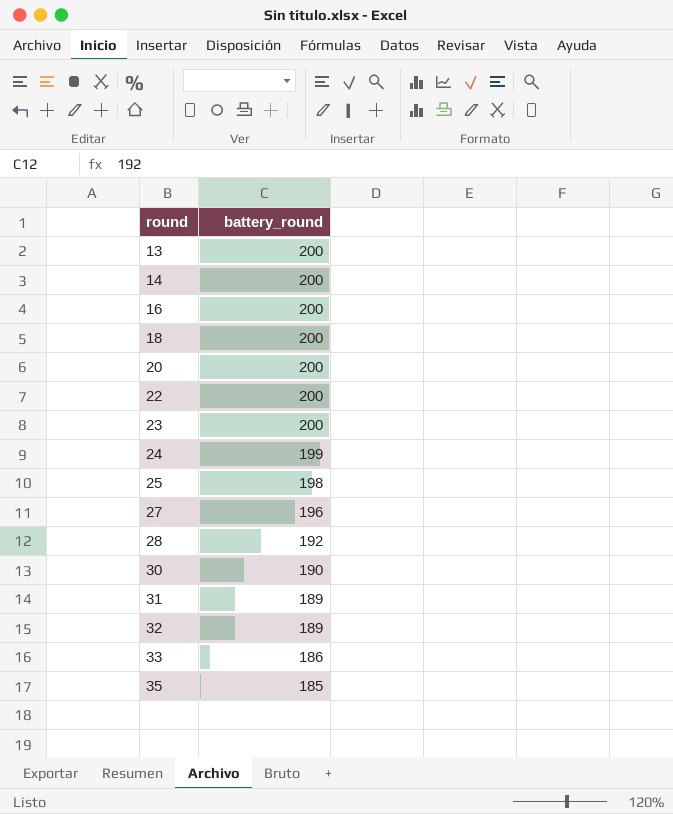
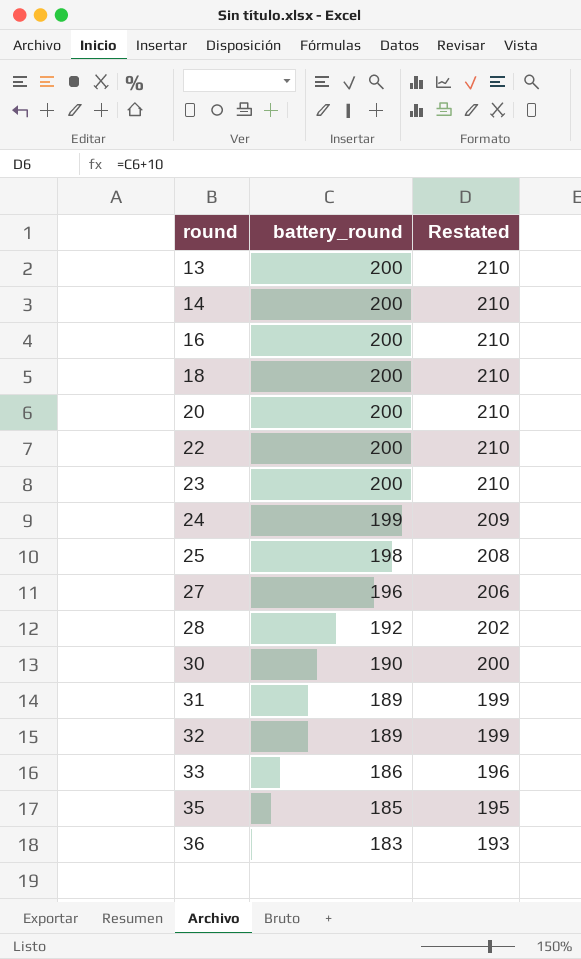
column Restated | formula: none -> [battery_round] + 10
row 36: none -> 183 | 193

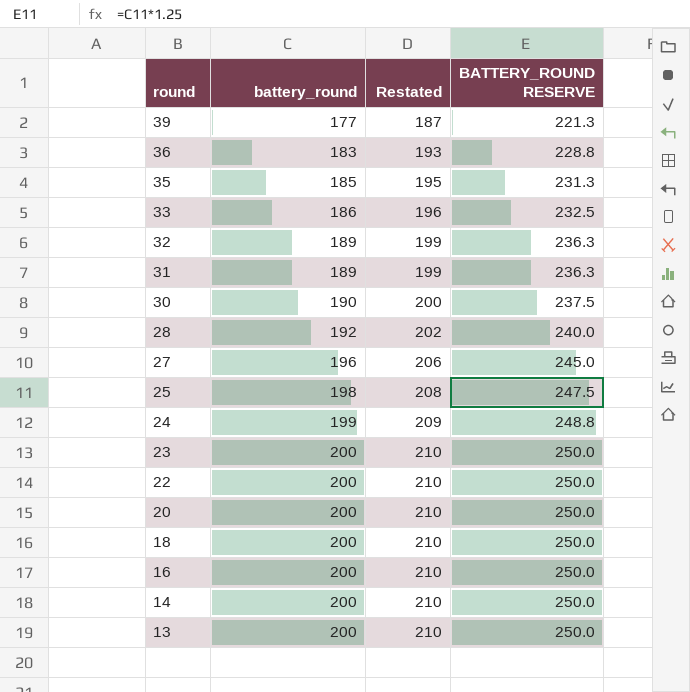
row order: round ascending -> round descending
column BATTERY_ROUND RESERVE | formula: none -> [battery_round] * 1.25
row 39: none -> 177 | 187 | 221.3

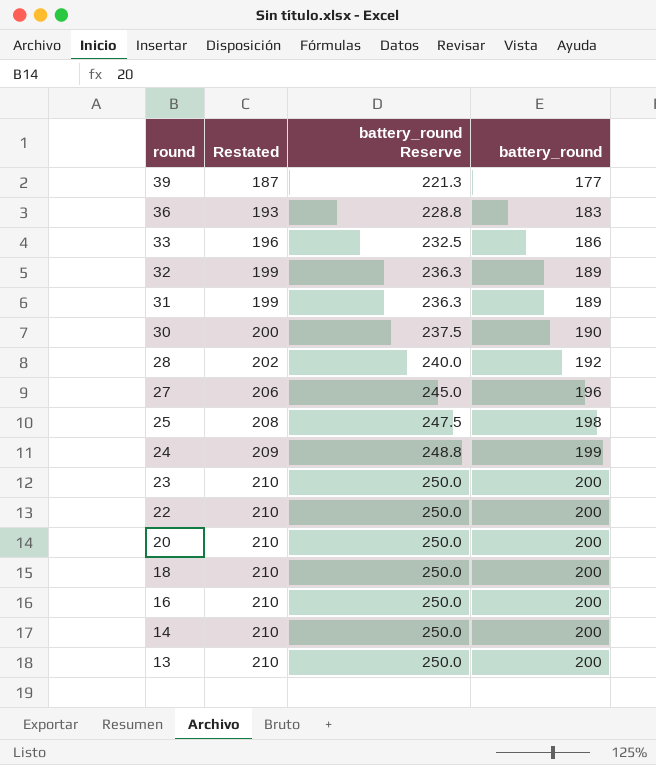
column name: BATTERY_ROUND RESERVE -> battery_round Reserve
column battery_round | position: 2 -> 4
row 35: 185 | 195 | 231.3 -> none

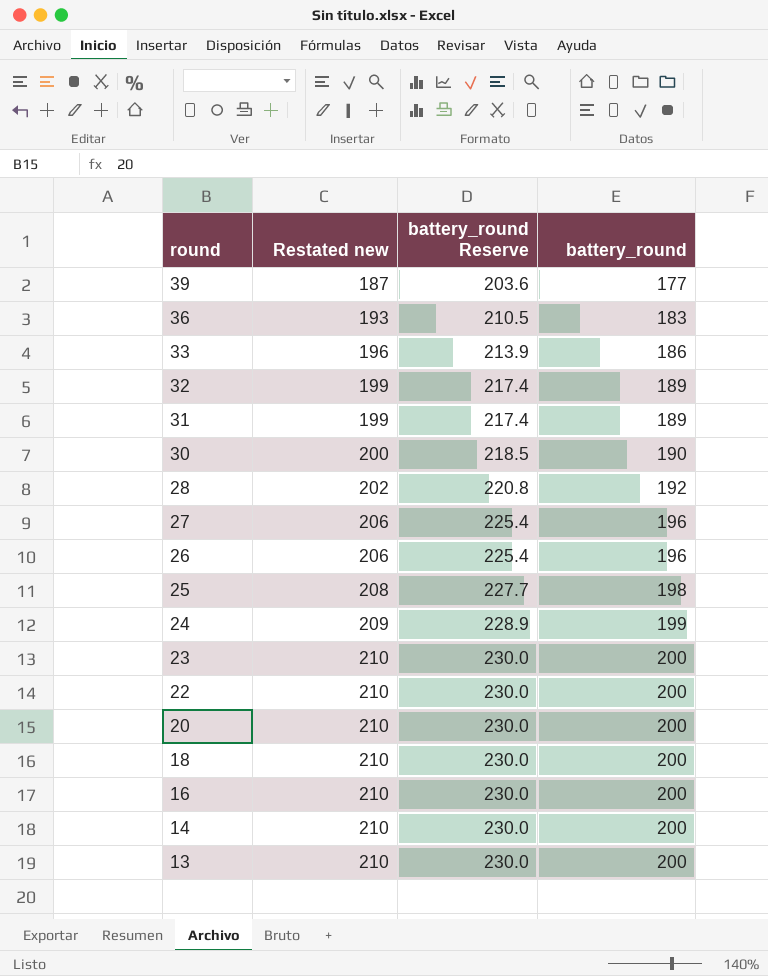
column name: Restated -> Restated new
column battery_round Reserve | formula: [battery_round] * 1.25 -> [battery_round] * 1.15
row 26: none -> 206 | 225.4 | 196

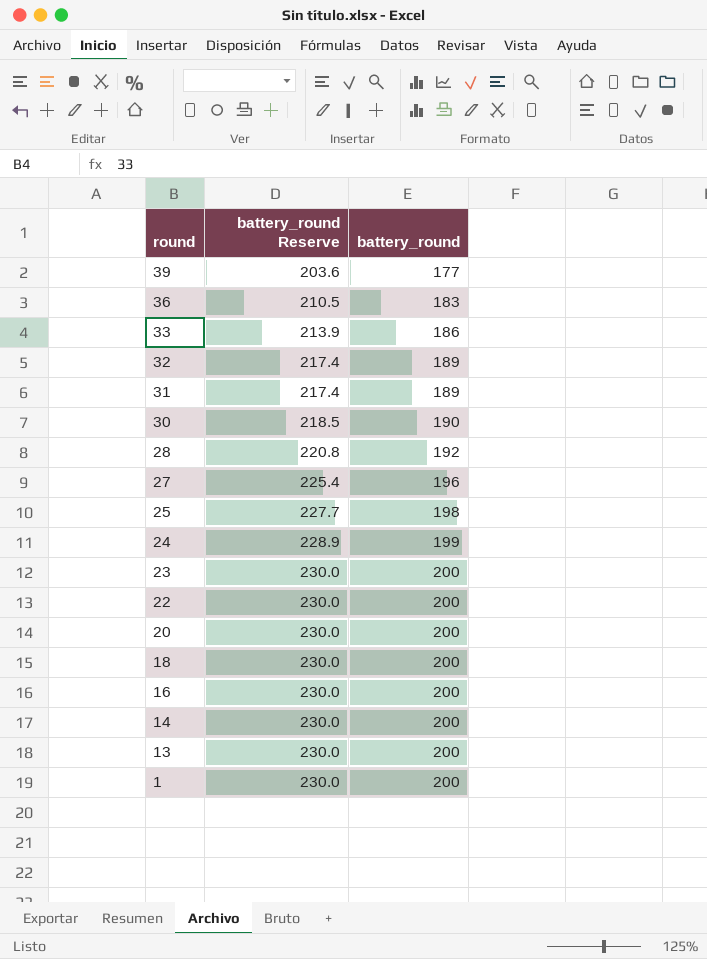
column Restated new | formula: [battery_round] + 10 -> none
row 26: 206 | 225.4 | 196 -> none
row 1: none -> 230.0 | 200

